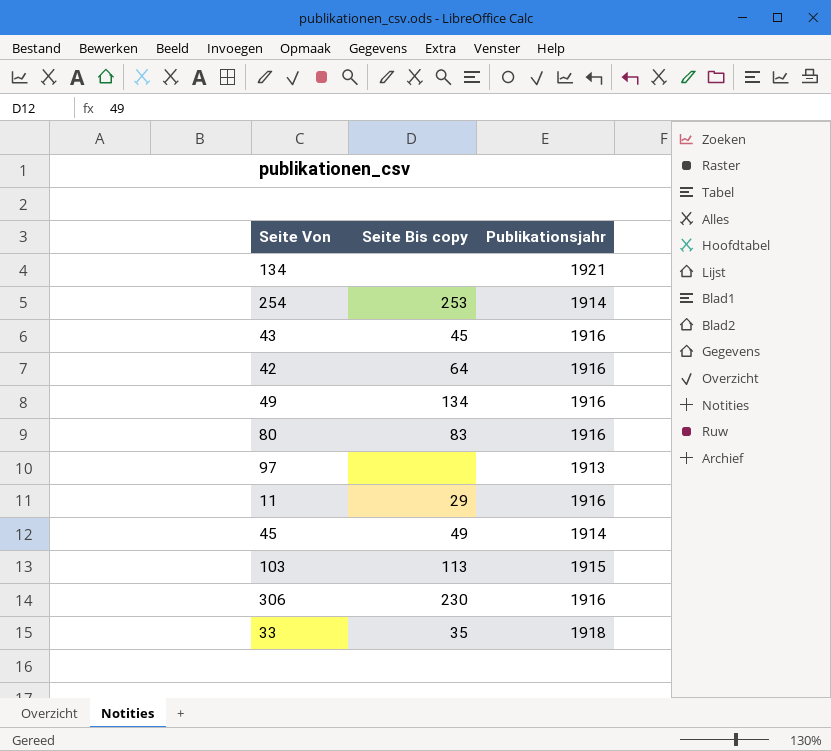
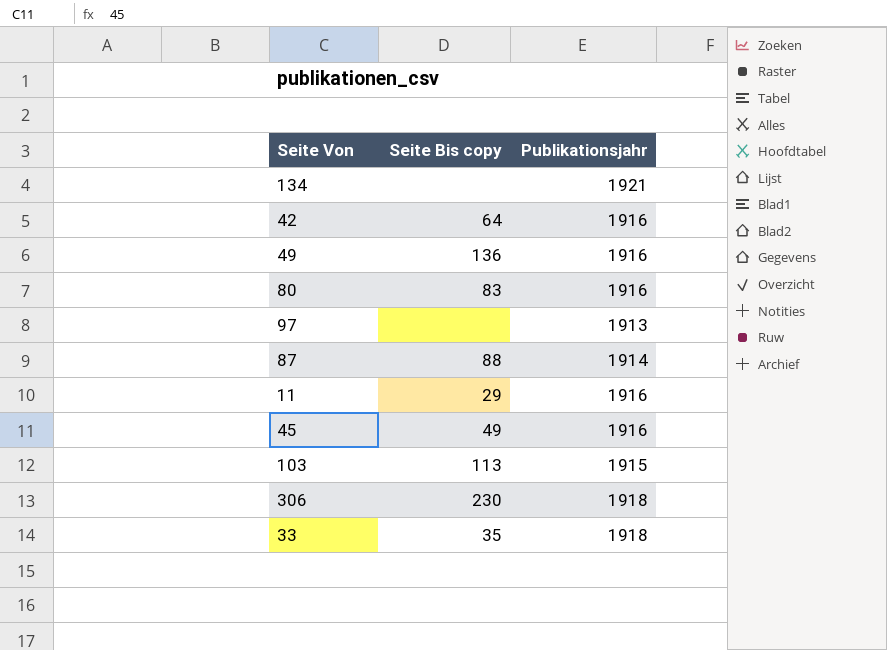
row 254: 253 | 1914 -> none
row 43: 45 | 1916 -> none
49 | Seite Bis copy: 134 -> 136
row 87: none -> 88 | 1914
45 | Publikationsjahr: 1914 -> 1916
306 | Publikationsjahr: 1916 -> 1918

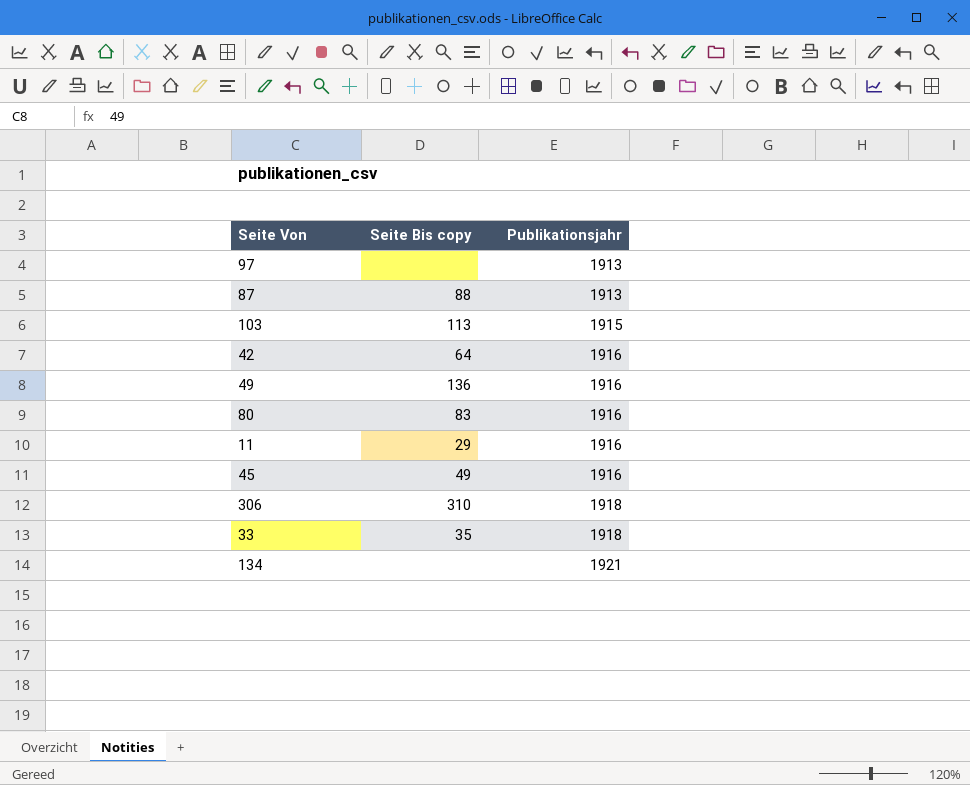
row order: none -> Publikationsjahr ascending
87 | Publikationsjahr: 1914 -> 1913
306 | Seite Bis copy: 230 -> 310

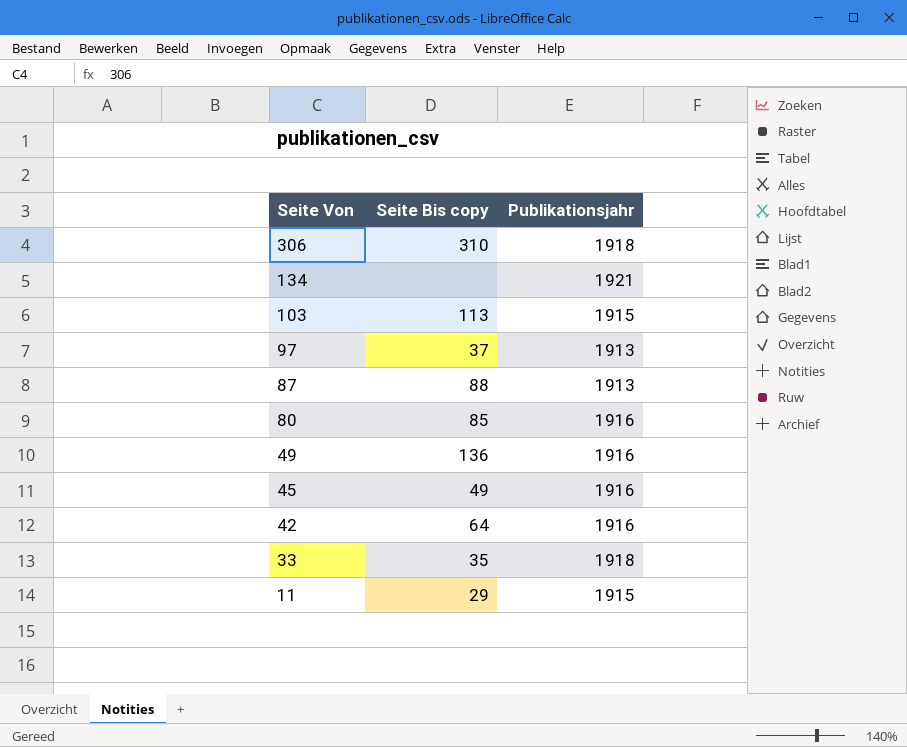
row order: Publikationsjahr ascending -> Seite Von descending
97 | Seite Bis copy: none -> 37
80 | Seite Bis copy: 83 -> 85
11 | Publikationsjahr: 1916 -> 1915

